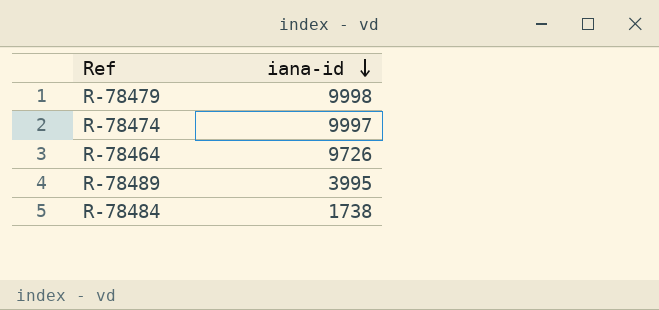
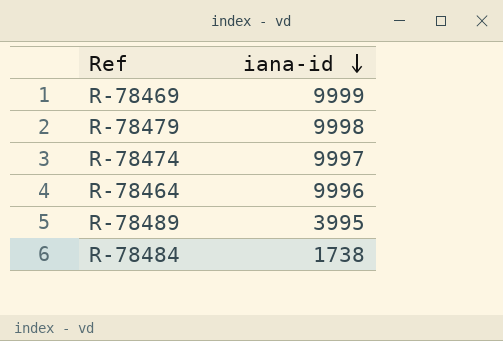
row R-78469: none -> 9999
R-78464 | iana-id: 9726 -> 9996

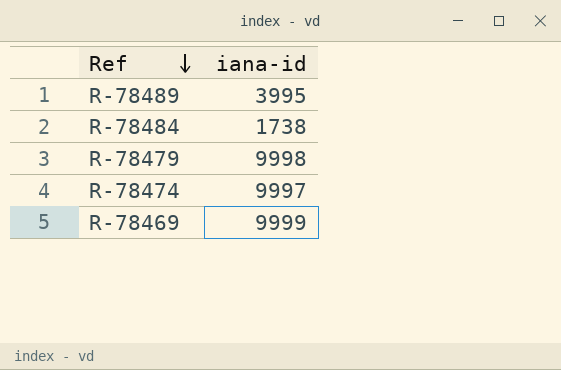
row order: iana-id descending -> Ref descending
row R-78464: 9996 -> none

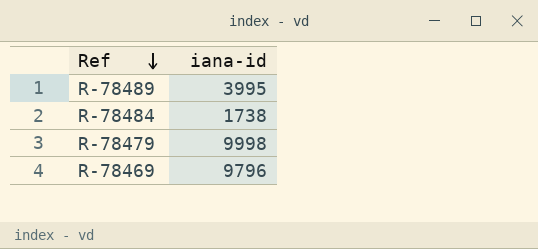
row R-78474: 9997 -> none
R-78469 | iana-id: 9999 -> 9796

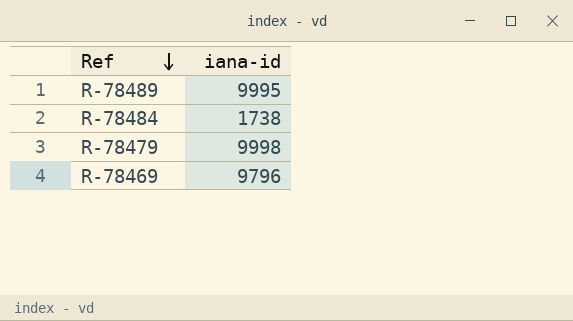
R-78489 | iana-id: 3995 -> 9995

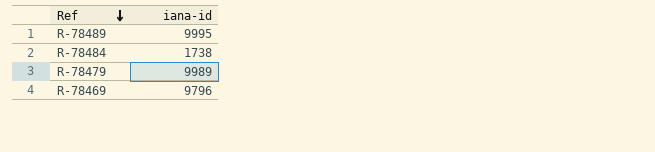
R-78479 | iana-id: 9998 -> 9989

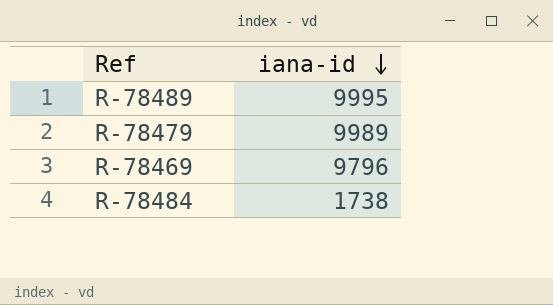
row order: Ref descending -> iana-id descending

